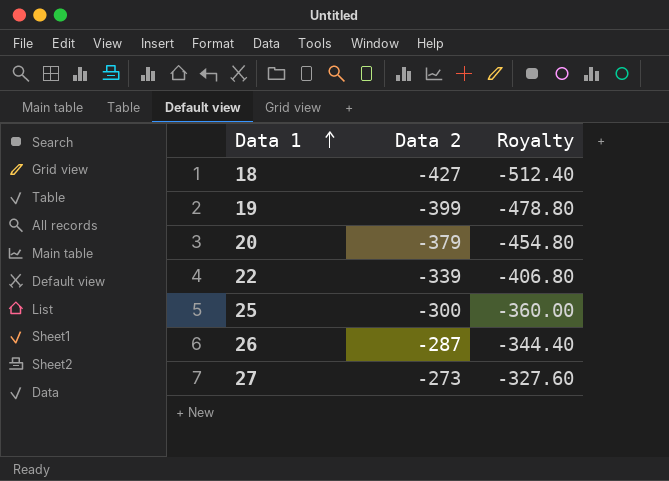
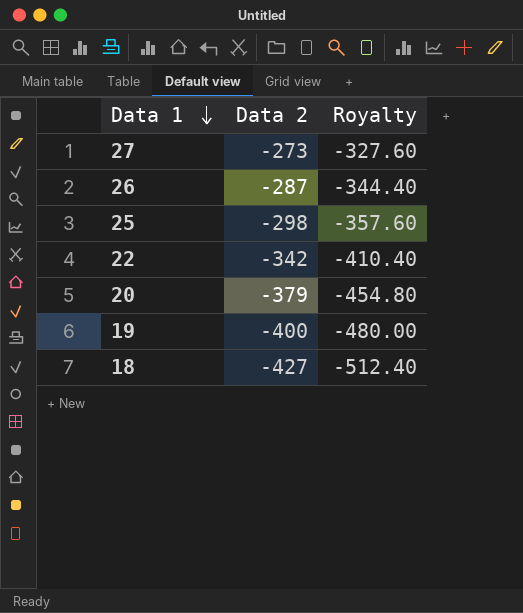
row order: Data 1 ascending -> Data 1 descending
25 | Data 2: -300 -> -298
25 | Royalty: -360.00 -> -357.60
22 | Data 2: -339 -> -342
22 | Royalty: -406.80 -> -410.40
19 | Data 2: -399 -> -400
19 | Royalty: -478.80 -> -480.00

